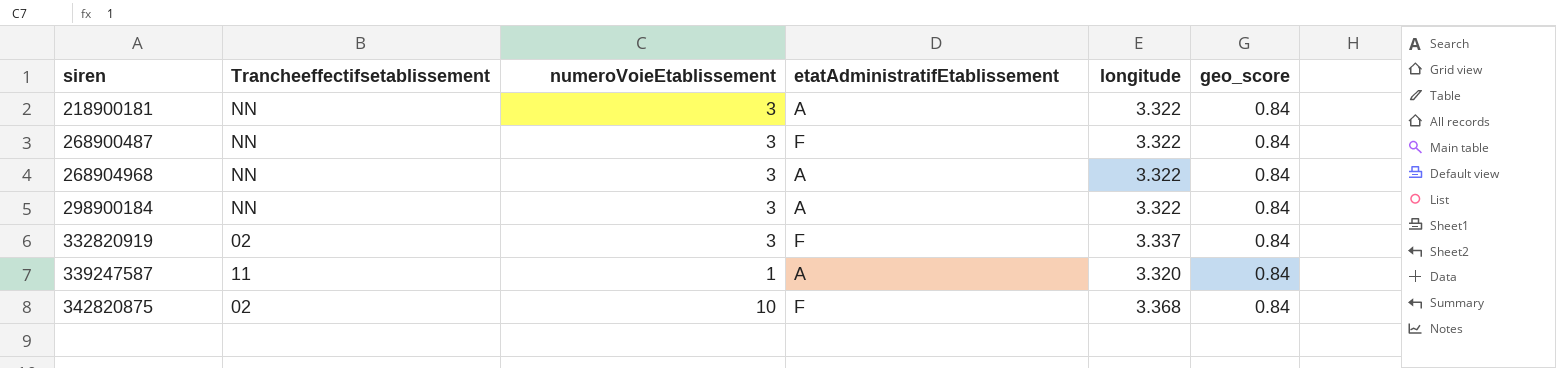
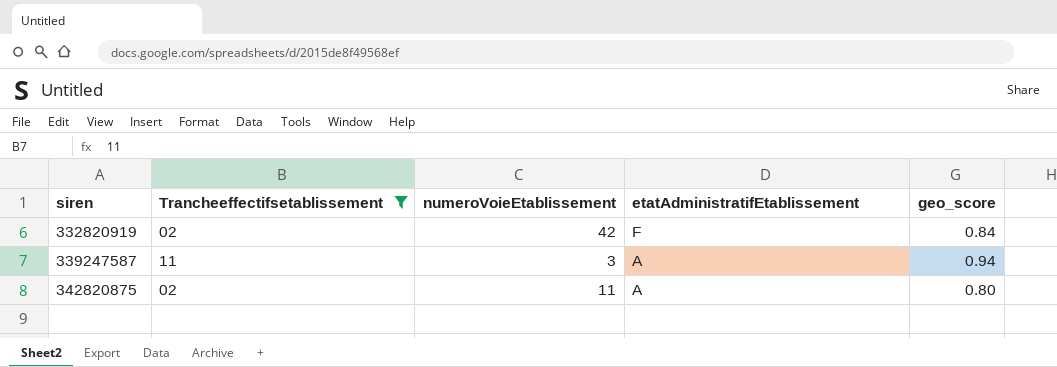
filter: none -> Trancheeffectifsetablissement != NN
column longitude | position: 5 -> none
332820919 | numeroVoieEtablissement: 3 -> 42
339247587 | numeroVoieEtablissement: 1 -> 3
339247587 | geo_score: 0.84 -> 0.94
342820875 | numeroVoieEtablissement: 10 -> 11
342820875 | etatAdministratifEtablissement: F -> A
342820875 | geo_score: 0.84 -> 0.80

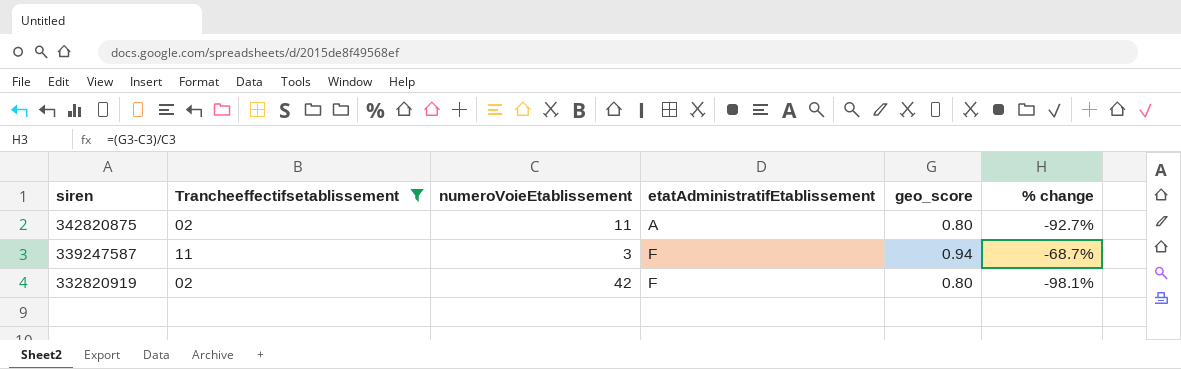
row order: siren ascending -> siren descending
column % change | formula: none -> ([geo_score] - [numeroVoieEtablissement]) / [numeroVoieEtablissement]
339247587 | etatAdministratifEtablissement: A -> F
332820919 | geo_score: 0.84 -> 0.80

